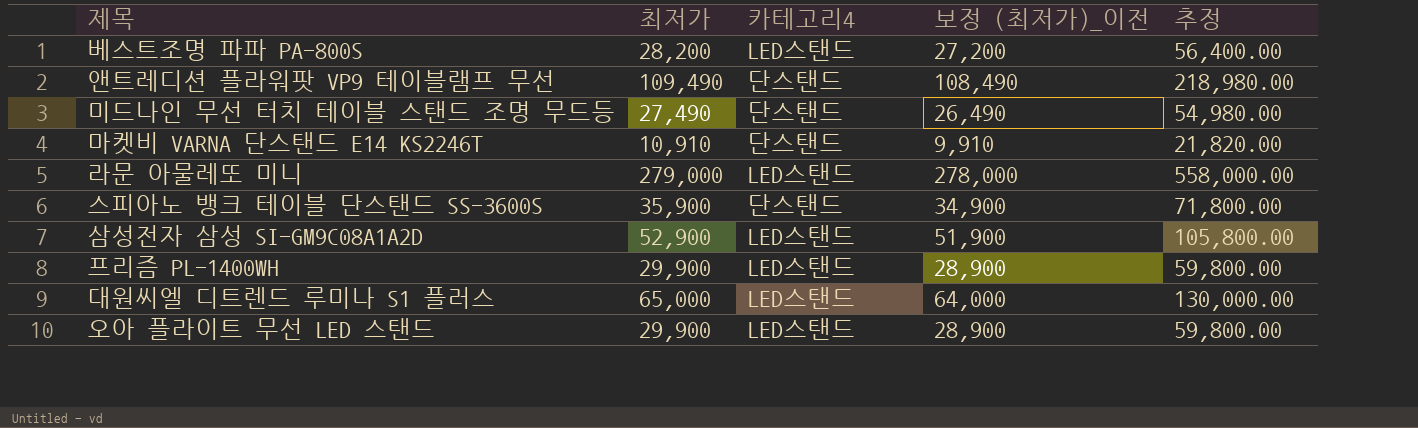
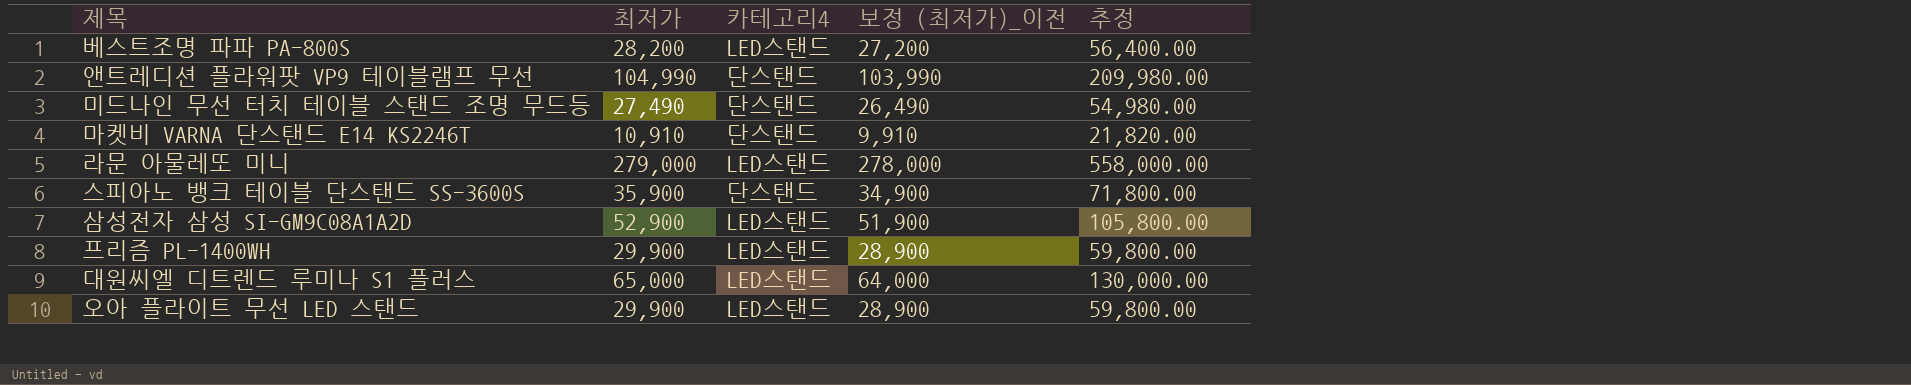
앤트레디션 플라워팟 VP9 테이블램프 무선 | 최저가: 109,490 -> 104,990
앤트레디션 플라워팟 VP9 테이블램프 무선 | 보정 (최저가)_이전: 108,490 -> 103,990
앤트레디션 플라워팟 VP9 테이블램프 무선 | 추정: 218,980.00 -> 209,980.00

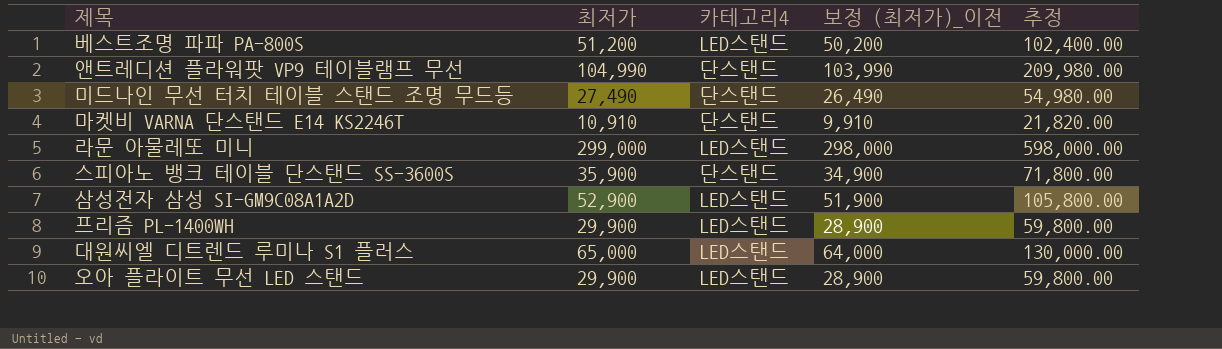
베스트조명 파파 PA-800S | 최저가: 28,200 -> 51,200
베스트조명 파파 PA-800S | 보정 (최저가)_이전: 27,200 -> 50,200
베스트조명 파파 PA-800S | 추정: 56,400.00 -> 102,400.00
라문 아물레또 미니 | 최저가: 279,000 -> 299,000
라문 아물레또 미니 | 보정 (최저가)_이전: 278,000 -> 298,000
라문 아물레또 미니 | 추정: 558,000.00 -> 598,000.00

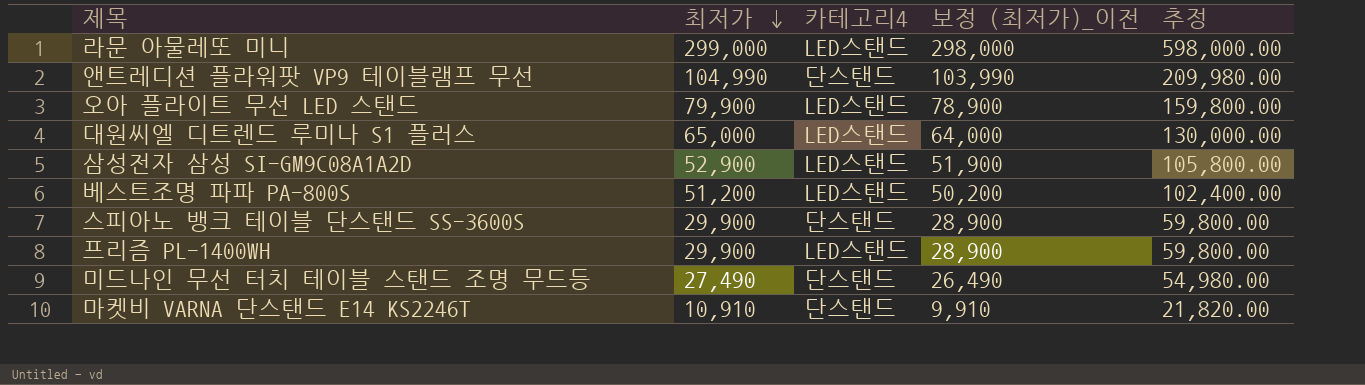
row order: none -> 최저가 descending
오아 플라이트 무선 LED 스탠드 | 최저가: 29,900 -> 79,900
오아 플라이트 무선 LED 스탠드 | 보정 (최저가)_이전: 28,900 -> 78,900
오아 플라이트 무선 LED 스탠드 | 추정: 59,800.00 -> 159,800.00
스피아노 뱅크 테이블 단스탠드 SS-3600S | 최저가: 35,900 -> 29,900
스피아노 뱅크 테이블 단스탠드 SS-3600S | 보정 (최저가)_이전: 34,900 -> 28,900
스피아노 뱅크 테이블 단스탠드 SS-3600S | 추정: 71,800.00 -> 59,800.00

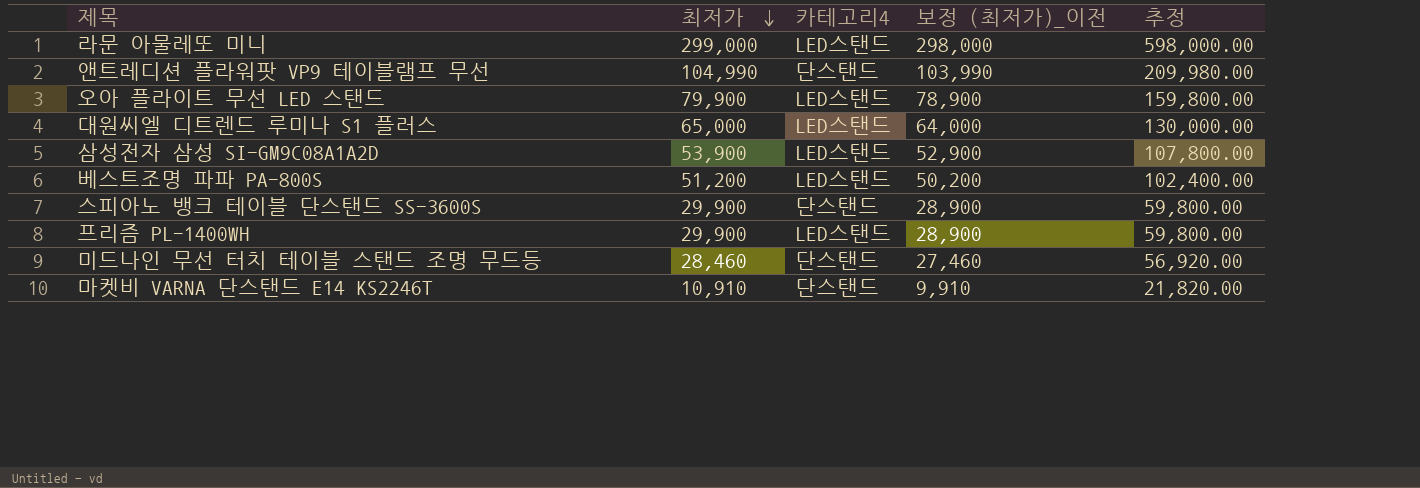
삼성전자 삼성 SI-GM9C08A1A2D | 최저가: 52,900 -> 53,900
삼성전자 삼성 SI-GM9C08A1A2D | 보정 (최저가)_이전: 51,900 -> 52,900
삼성전자 삼성 SI-GM9C08A1A2D | 추정: 105,800.00 -> 107,800.00
미드나인 무선 터치 테이블 스탠드 조명 무드등 | 최저가: 27,490 -> 28,460
미드나인 무선 터치 테이블 스탠드 조명 무드등 | 보정 (최저가)_이전: 26,490 -> 27,460
미드나인 무선 터치 테이블 스탠드 조명 무드등 | 추정: 54,980.00 -> 56,920.00

